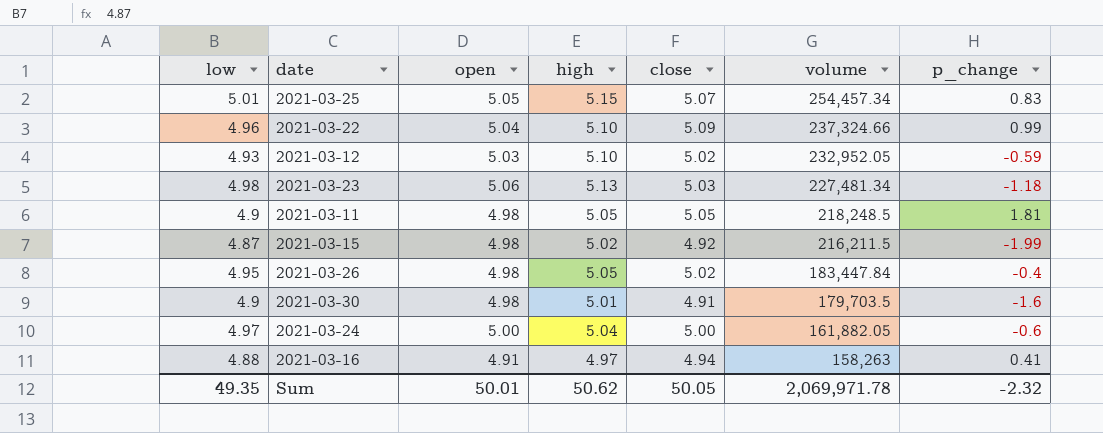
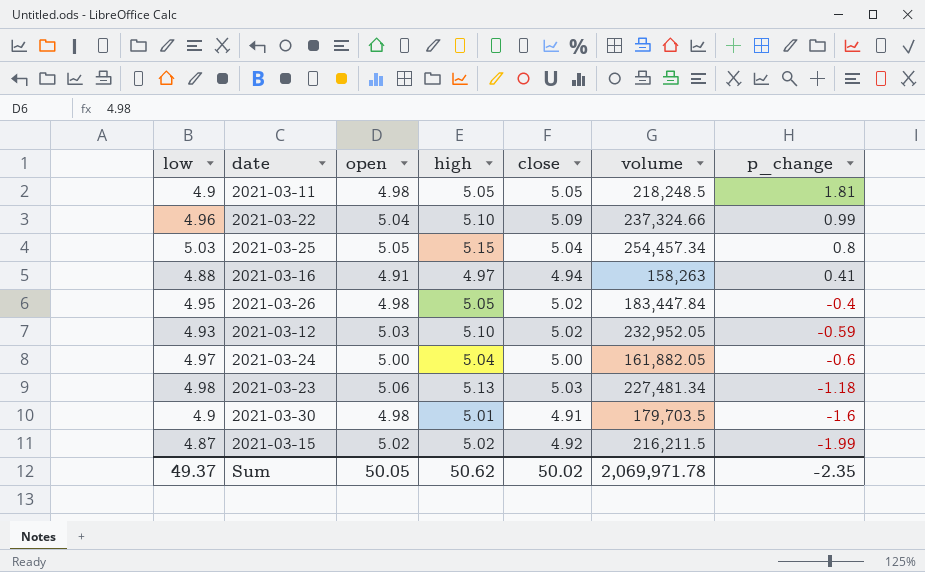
row order: volume descending -> p_change descending
2021-03-25 | low: 5.01 -> 5.03
2021-03-25 | close: 5.07 -> 5.04
2021-03-25 | p_change: 0.83 -> 0.8
2021-03-15 | open: 4.98 -> 5.02
Sum | low: 49.35 -> 49.37
Sum | open: 50.01 -> 50.05
Sum | close: 50.05 -> 50.02
Sum | p_change: -2.32 -> -2.35

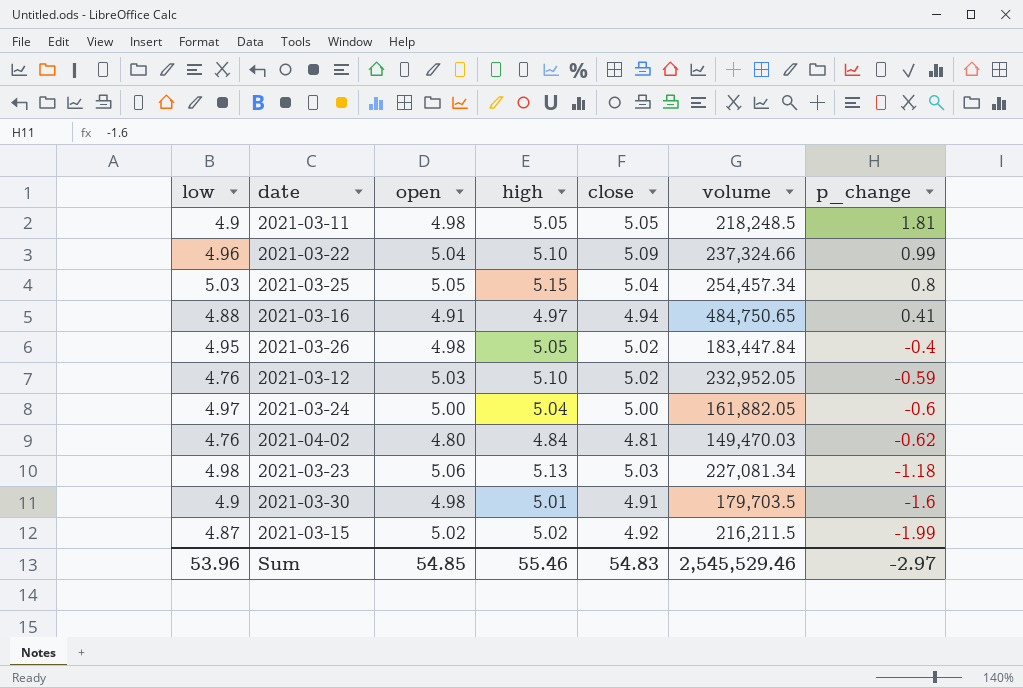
2021-03-16 | volume: 158,263 -> 484,750.65
2021-03-12 | low: 4.93 -> 4.76
row 2021-04-02: none -> 4.76 | 4.80 | 4.84 | 4.81 | 149,470.03 | -0.62
2021-03-23 | volume: 227,481.34 -> 227,081.34
Sum | low: 49.37 -> 53.96
Sum | open: 50.05 -> 54.85
Sum | high: 50.62 -> 55.46
Sum | close: 50.02 -> 54.83
Sum | volume: 2,069,971.78 -> 2,545,529.46
Sum | p_change: -2.35 -> -2.97

